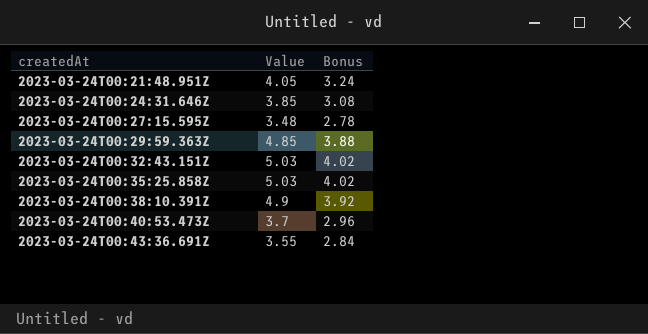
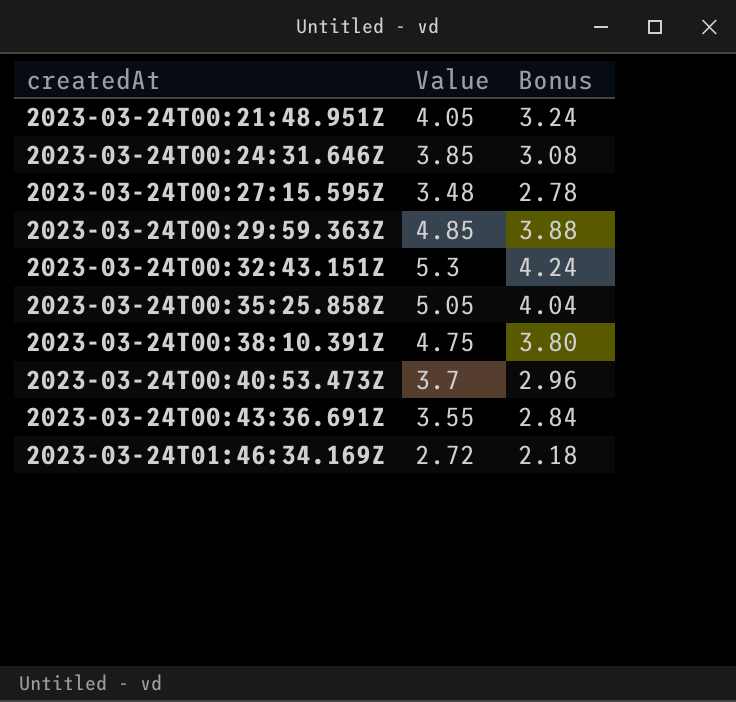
2023-03-24T00:32:43.151Z | Value: 5.03 -> 5.3
2023-03-24T00:32:43.151Z | Bonus: 4.02 -> 4.24
2023-03-24T00:35:25.858Z | Value: 5.03 -> 5.05
2023-03-24T00:35:25.858Z | Bonus: 4.02 -> 4.04
2023-03-24T00:38:10.391Z | Value: 4.9 -> 4.75
2023-03-24T00:38:10.391Z | Bonus: 3.92 -> 3.80
row 2023-03-24T01:46:34.169Z: none -> 2.72 | 2.18

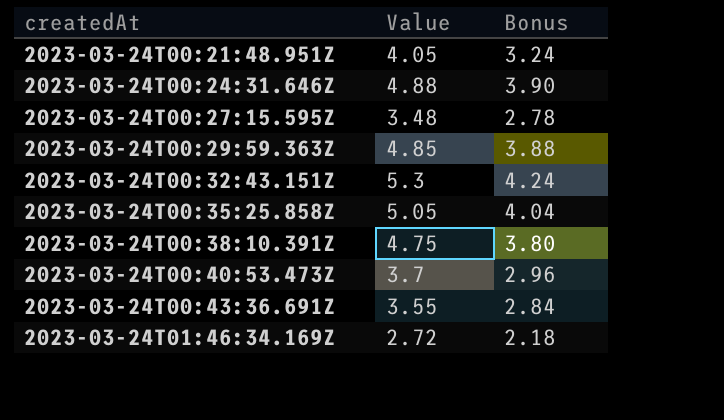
2023-03-24T00:24:31.646Z | Value: 3.85 -> 4.88
2023-03-24T00:24:31.646Z | Bonus: 3.08 -> 3.90

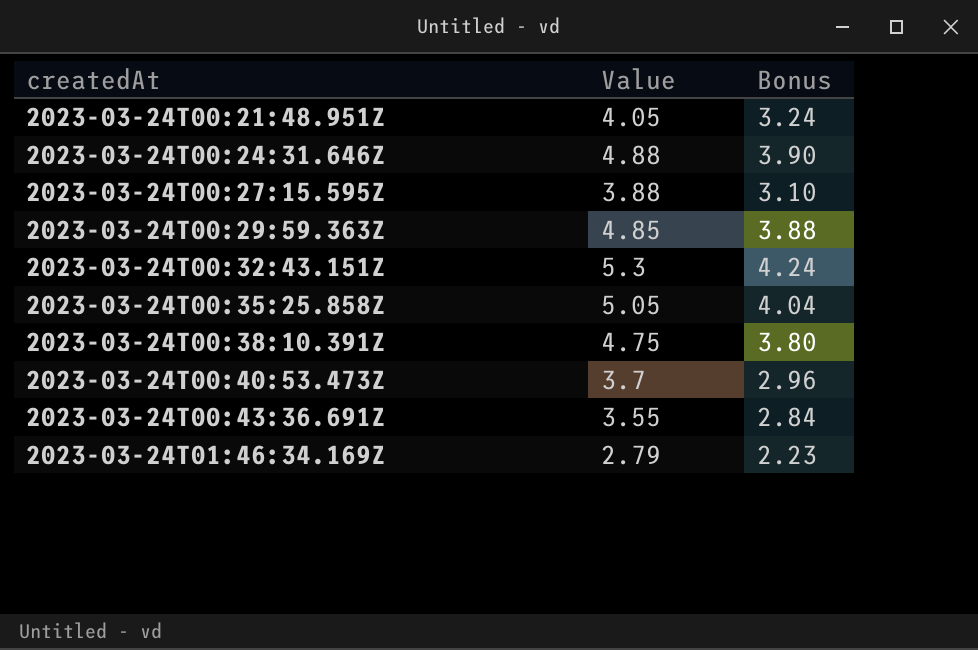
2023-03-24T00:27:15.595Z | Value: 3.48 -> 3.88
2023-03-24T00:27:15.595Z | Bonus: 2.78 -> 3.10
2023-03-24T01:46:34.169Z | Value: 2.72 -> 2.79
2023-03-24T01:46:34.169Z | Bonus: 2.18 -> 2.23

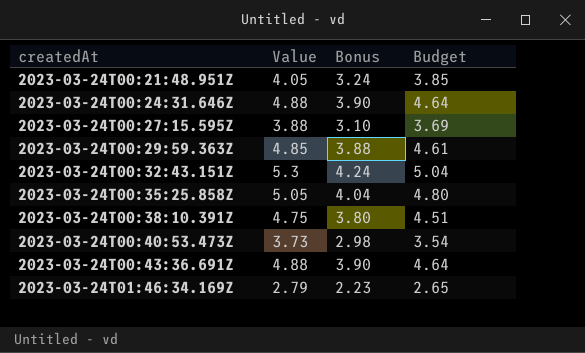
column Budget | formula: none -> [Value] * 0.95
2023-03-24T00:40:53.473Z | Value: 3.7 -> 3.73
2023-03-24T00:40:53.473Z | Bonus: 2.96 -> 2.98
2023-03-24T00:43:36.691Z | Value: 3.55 -> 4.88
2023-03-24T00:43:36.691Z | Bonus: 2.84 -> 3.90

